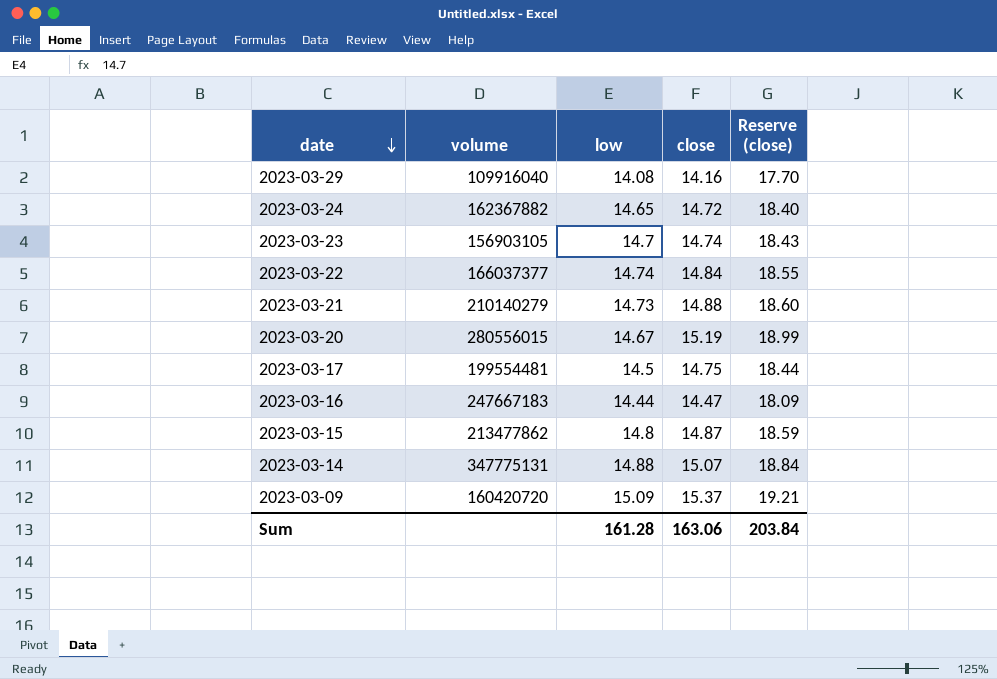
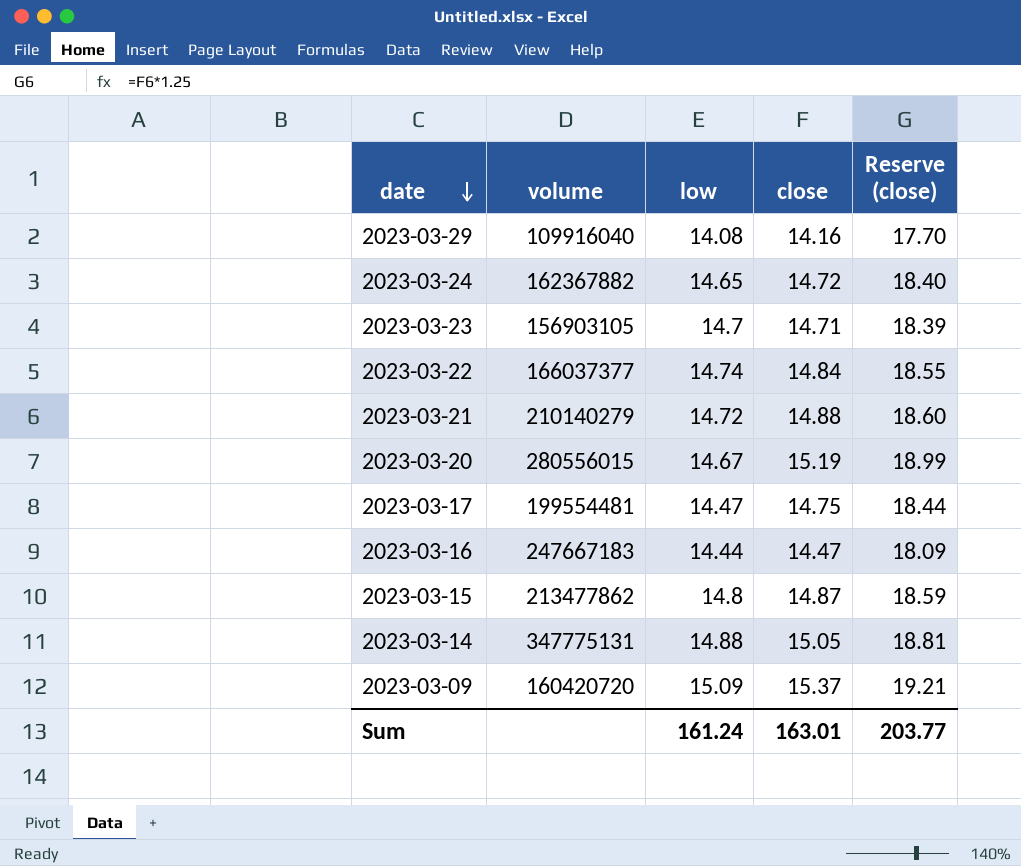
2023-03-23 | close: 14.74 -> 14.71
2023-03-23 | Reserve (close): 18.43 -> 18.39
2023-03-21 | low: 14.73 -> 14.72
2023-03-17 | low: 14.5 -> 14.47
2023-03-14 | close: 15.07 -> 15.05
2023-03-14 | Reserve (close): 18.84 -> 18.81
Sum | low: 161.28 -> 161.24
Sum | close: 163.06 -> 163.01
Sum | Reserve (close): 203.84 -> 203.77

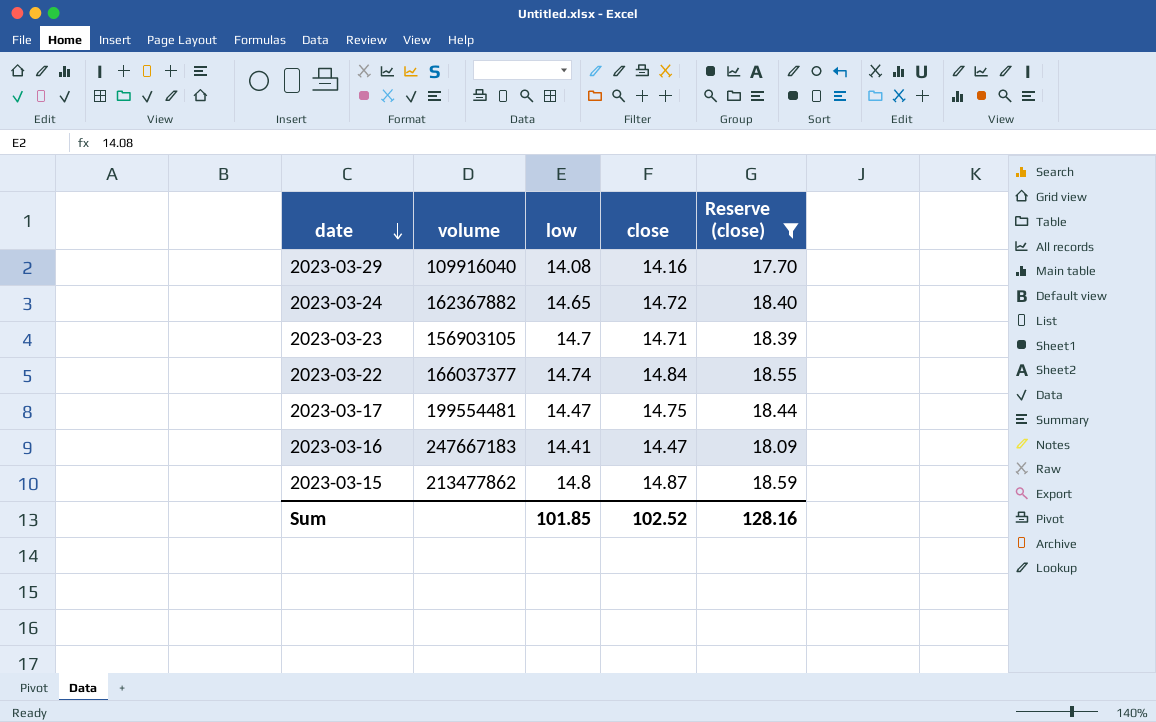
filter: none -> Reserve (close) <= 18.59
2023-03-16 | low: 14.44 -> 14.41
Sum | low: 161.24 -> 101.85
Sum | close: 163.01 -> 102.52
Sum | Reserve (close): 203.77 -> 128.16

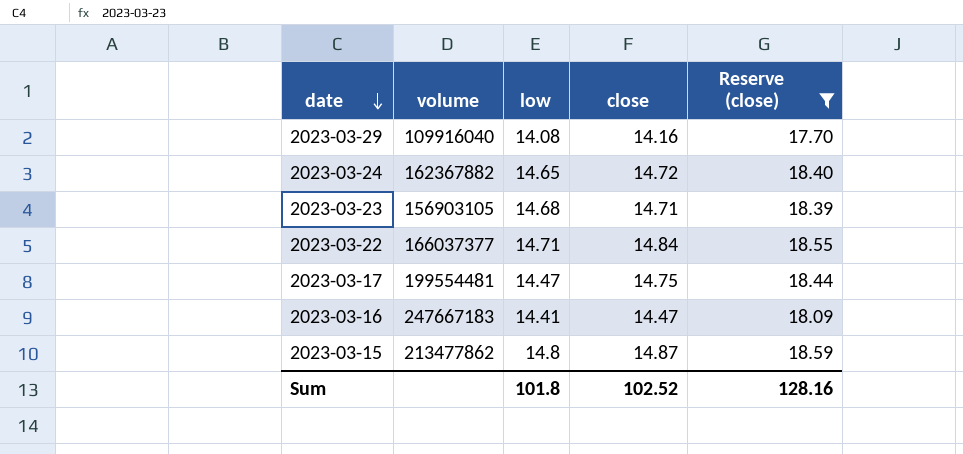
2023-03-23 | low: 14.7 -> 14.68
2023-03-22 | low: 14.74 -> 14.71
Sum | low: 101.85 -> 101.8

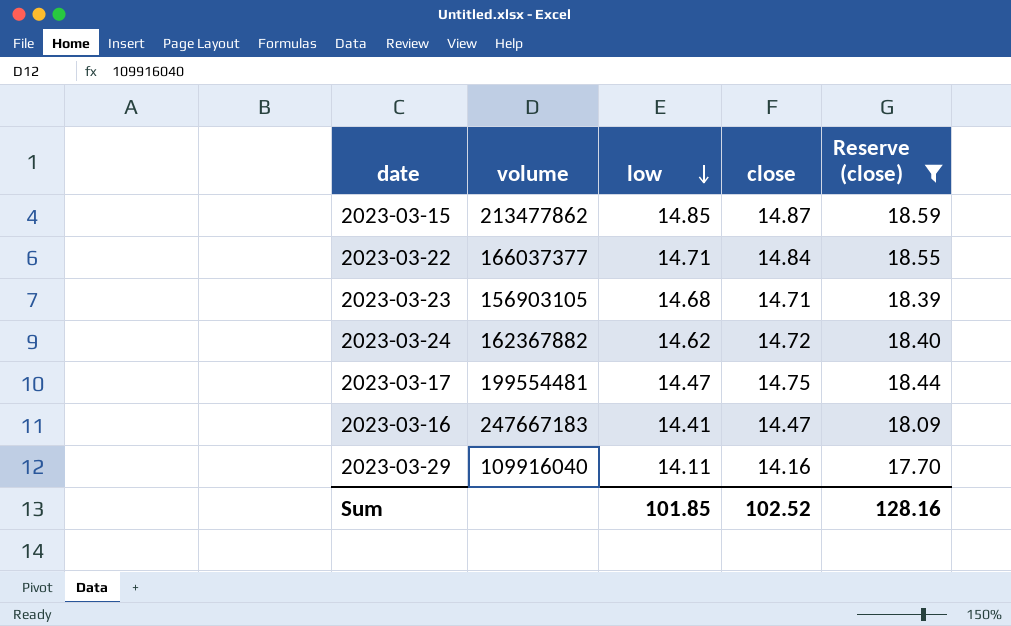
row order: date descending -> low descending
2023-03-15 | low: 14.8 -> 14.85
2023-03-24 | low: 14.65 -> 14.62
2023-03-29 | low: 14.08 -> 14.11
Sum | low: 101.8 -> 101.85

